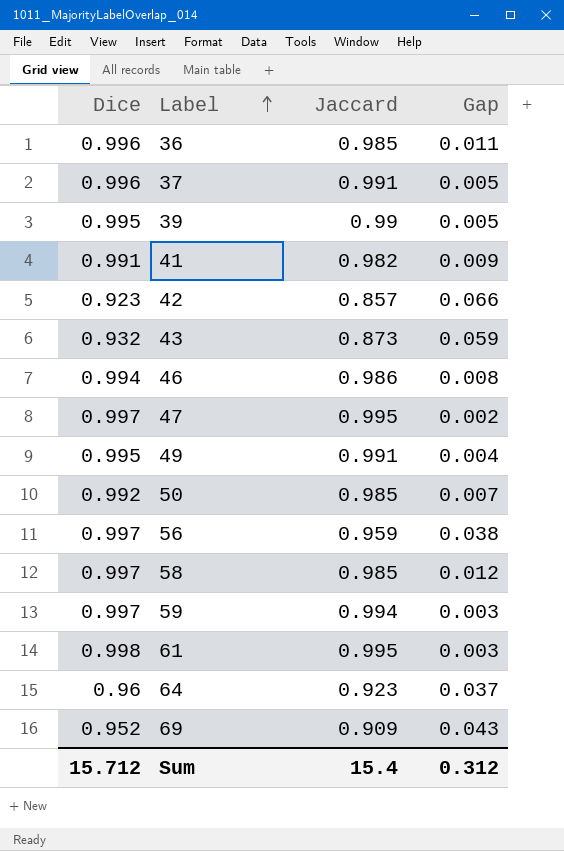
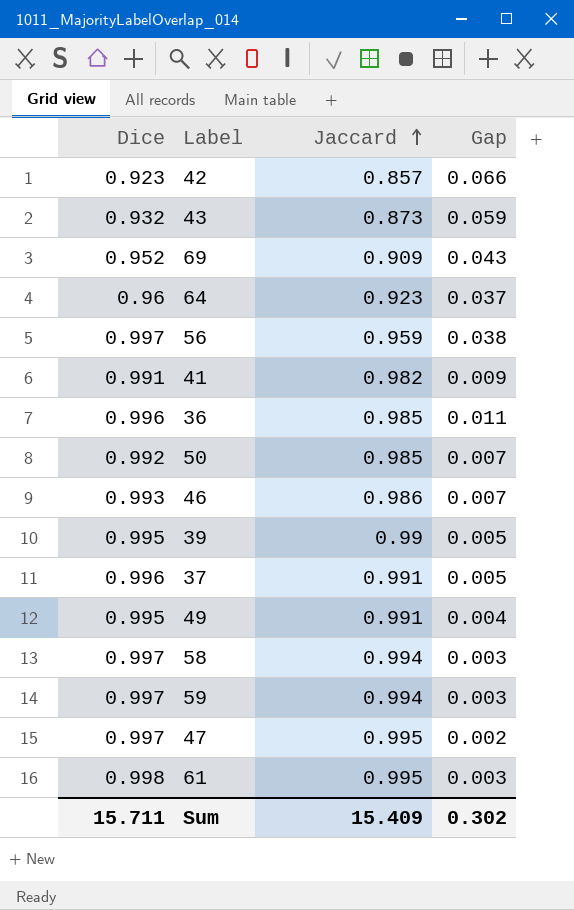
row order: Label ascending -> Jaccard ascending
46 | Dice: 0.994 -> 0.993
46 | Gap: 0.008 -> 0.007
58 | Jaccard: 0.985 -> 0.994
58 | Gap: 0.012 -> 0.003
Sum | Dice: 15.712 -> 15.711
Sum | Jaccard: 15.4 -> 15.409
Sum | Gap: 0.312 -> 0.302

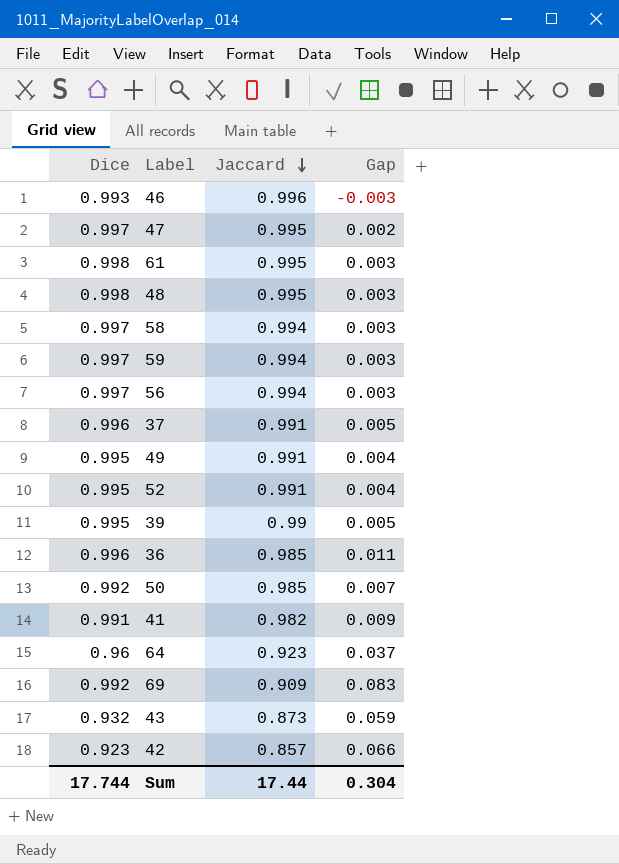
row order: Jaccard ascending -> Jaccard descending
46 | Jaccard: 0.986 -> 0.996
46 | Gap: 0.007 -> -0.003
row 48: none -> 0.998 | 0.995 | 0.003
56 | Jaccard: 0.959 -> 0.994
56 | Gap: 0.038 -> 0.003
row 52: none -> 0.995 | 0.991 | 0.004
69 | Dice: 0.952 -> 0.992
69 | Gap: 0.043 -> 0.083
Sum | Dice: 15.711 -> 17.744
Sum | Jaccard: 15.409 -> 17.44
Sum | Gap: 0.302 -> 0.304

